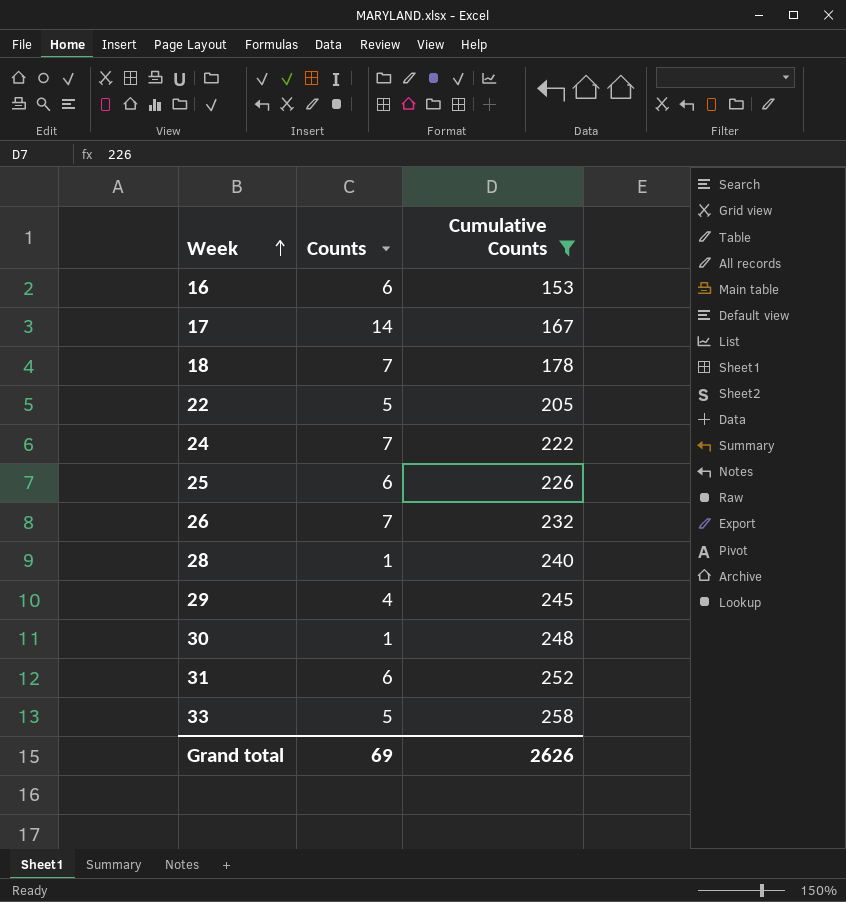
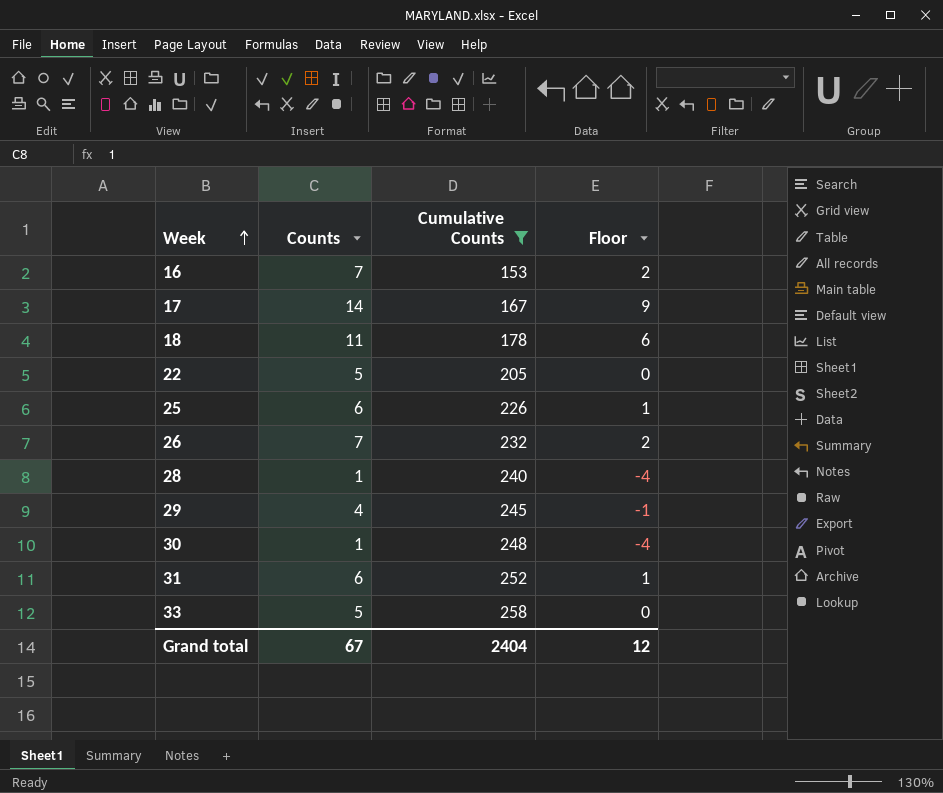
column Floor | formula: none -> [Counts] - 5
row 24: 7 | 222 -> none
16 | Counts: 6 -> 7
18 | Counts: 7 -> 11
Grand total | Counts: 69 -> 67
Grand total | Cumulative Counts: 2626 -> 2404

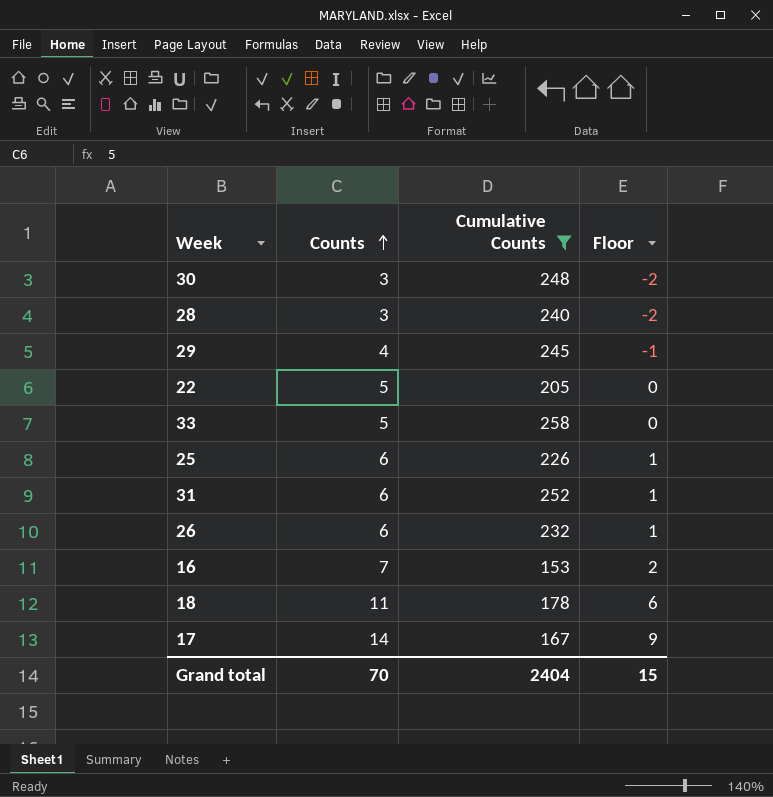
row order: Week ascending -> Counts ascending
30 | Counts: 1 -> 3
30 | Floor: -4 -> -2
28 | Counts: 1 -> 3
28 | Floor: -4 -> -2
26 | Counts: 7 -> 6
26 | Floor: 2 -> 1
Grand total | Counts: 67 -> 70
Grand total | Floor: 12 -> 15

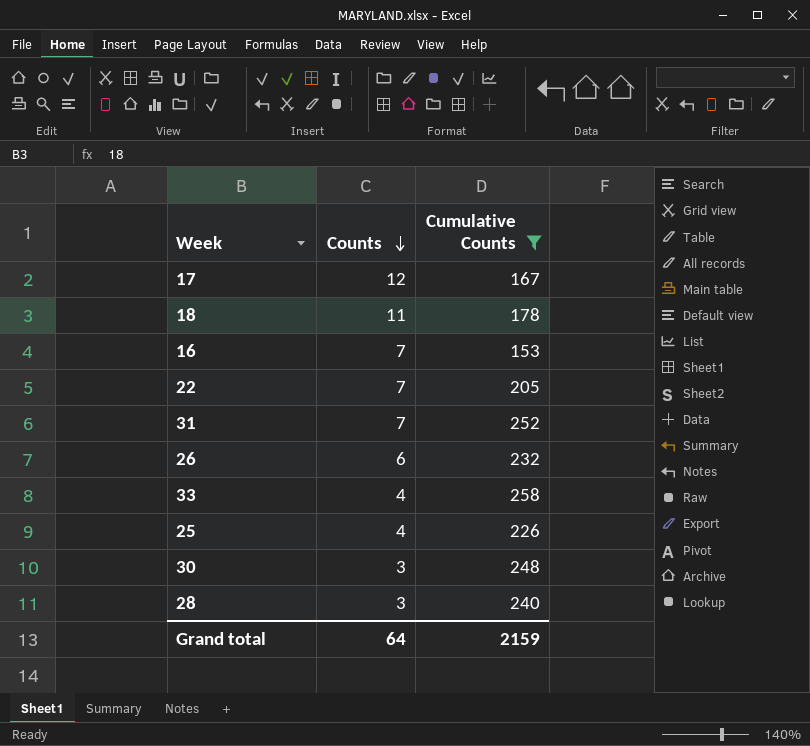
row order: Counts ascending -> Counts descending
column Floor | formula: [Counts] - 5 -> none
row 29: 4 | 245 | -1 -> none
17 | Counts: 14 -> 12
22 | Counts: 5 -> 7
31 | Counts: 6 -> 7
33 | Counts: 5 -> 4
25 | Counts: 6 -> 4
Grand total | Counts: 70 -> 64
Grand total | Cumulative Counts: 2404 -> 2159

